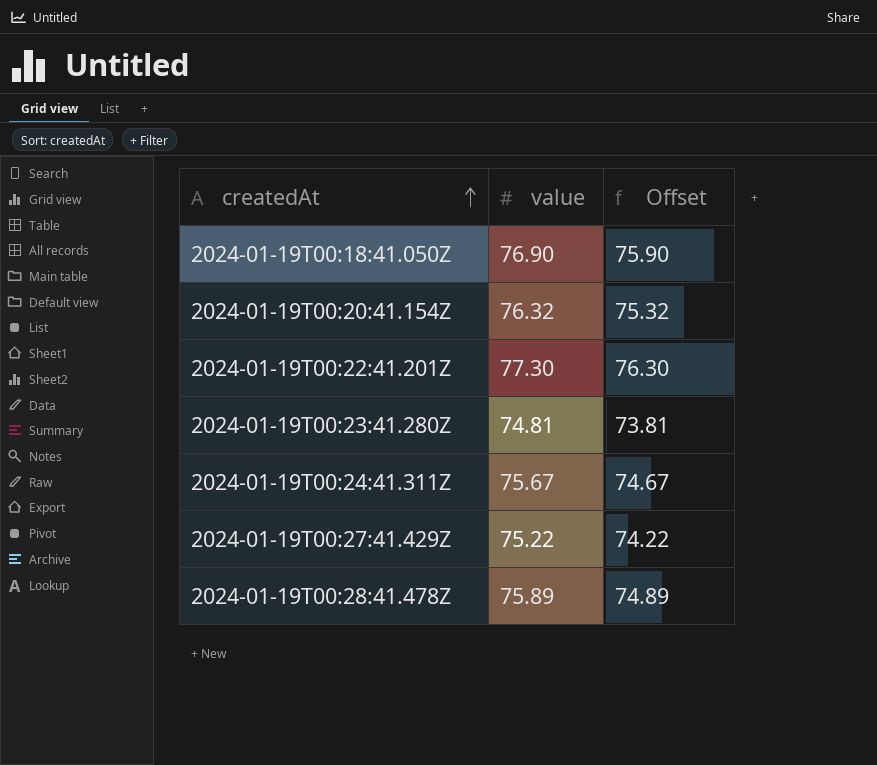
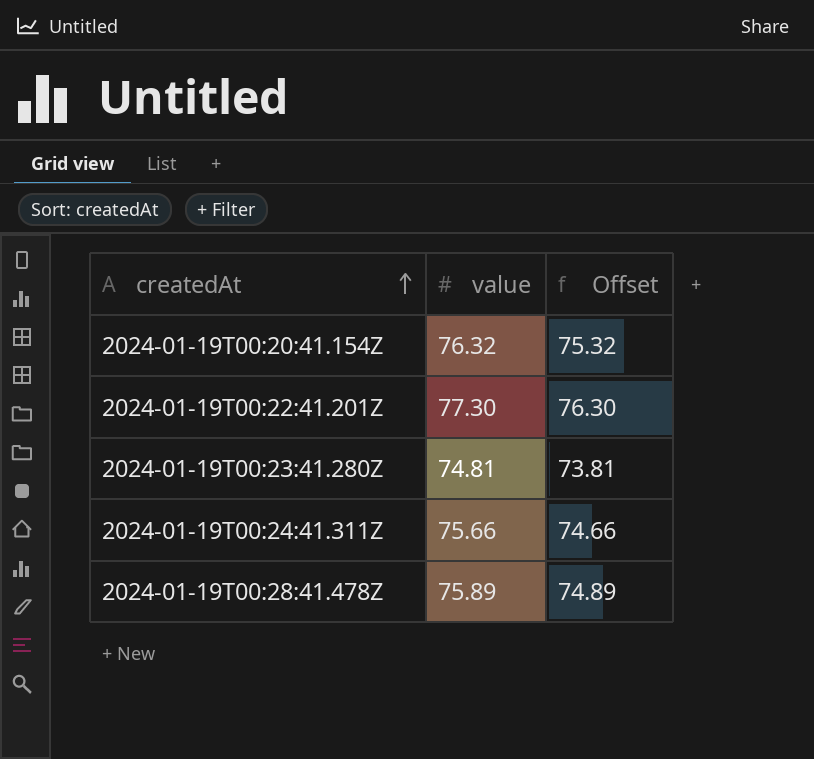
row 2024-01-19T00:18:41.050Z: 76.90 | 75.90 -> none
row 2024-01-19T00:27:41.429Z: 75.22 | 74.22 -> none
2024-01-19T00:24:41.311Z | value: 75.67 -> 75.66
2024-01-19T00:24:41.311Z | Offset: 74.67 -> 74.66

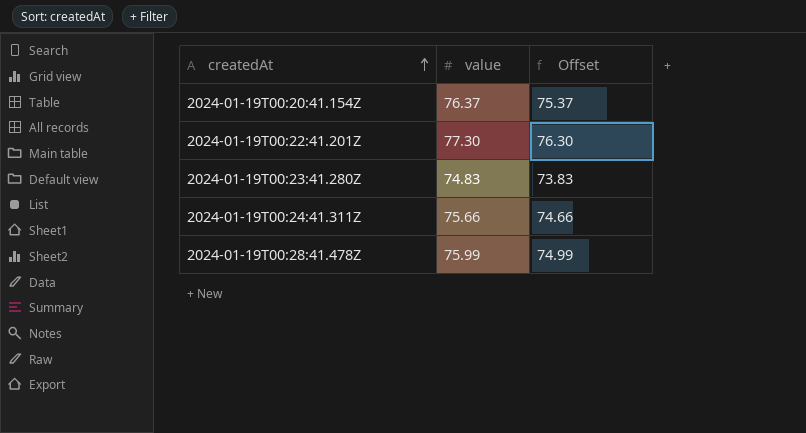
2024-01-19T00:20:41.154Z | value: 76.32 -> 76.37
2024-01-19T00:20:41.154Z | Offset: 75.32 -> 75.37
2024-01-19T00:23:41.280Z | value: 74.81 -> 74.83
2024-01-19T00:23:41.280Z | Offset: 73.81 -> 73.83
2024-01-19T00:28:41.478Z | value: 75.89 -> 75.99
2024-01-19T00:28:41.478Z | Offset: 74.89 -> 74.99

